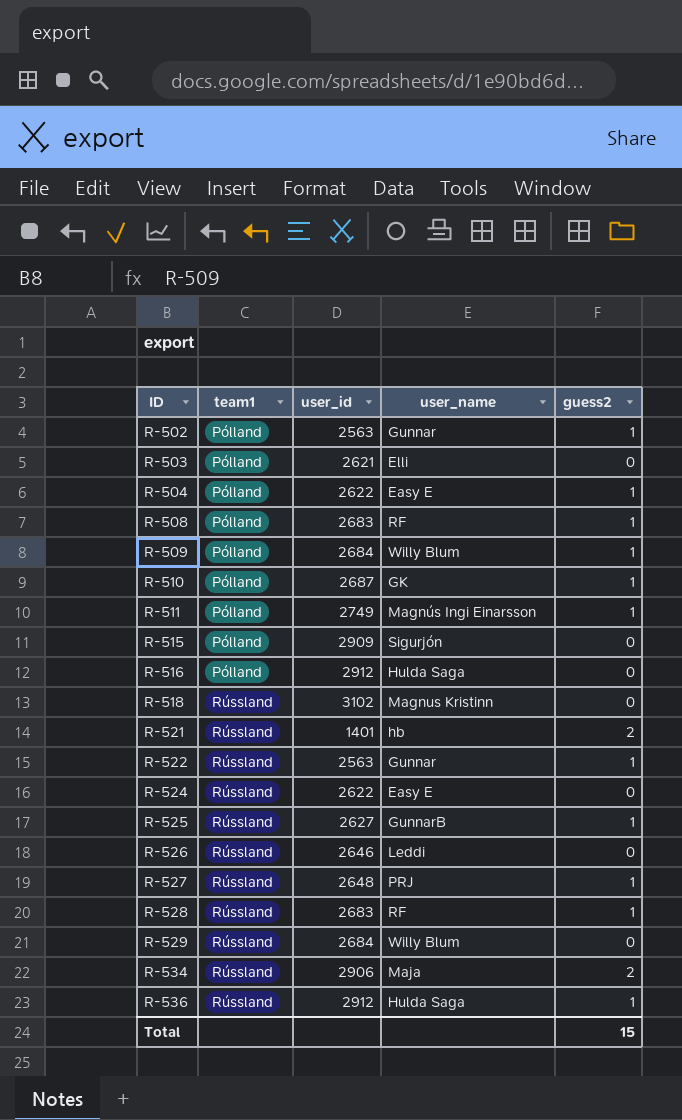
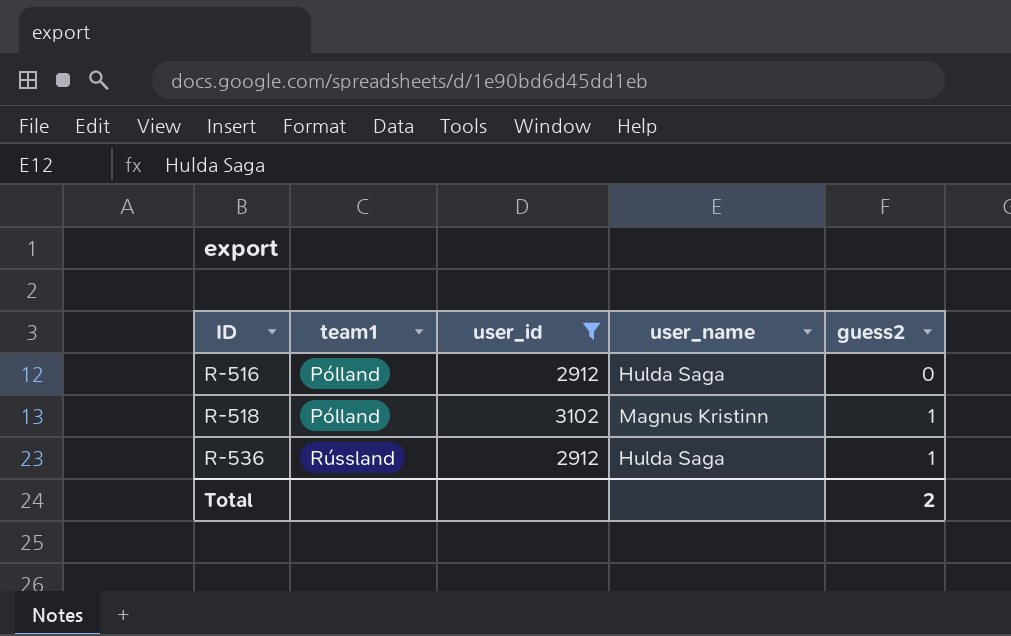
filter: none -> user_id >= 2912
R-518 | team1: Rússland -> Pólland
R-518 | guess2: 0 -> 1
Total | guess2: 15 -> 2

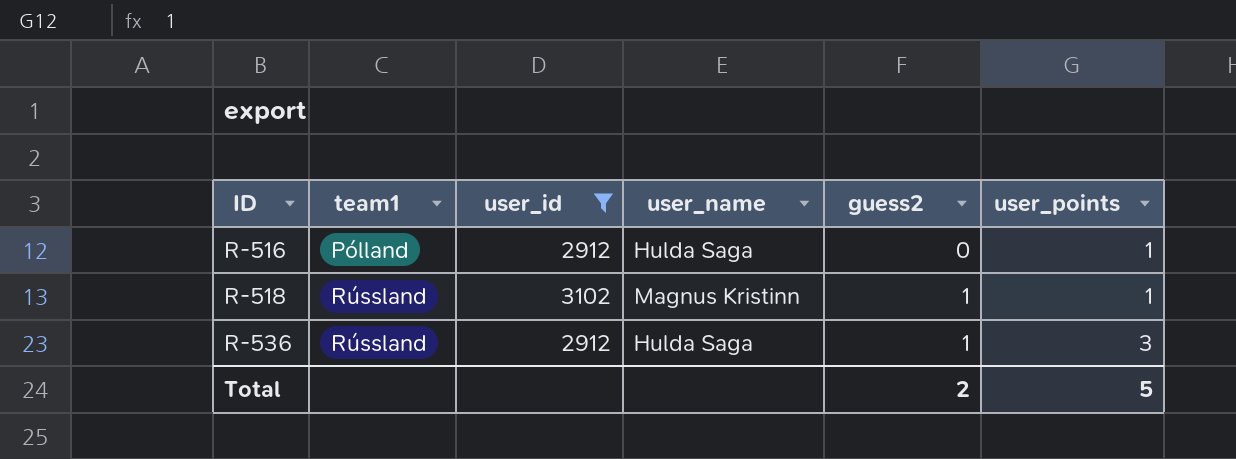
column user_points | position: none -> 6
R-518 | team1: Pólland -> Rússland

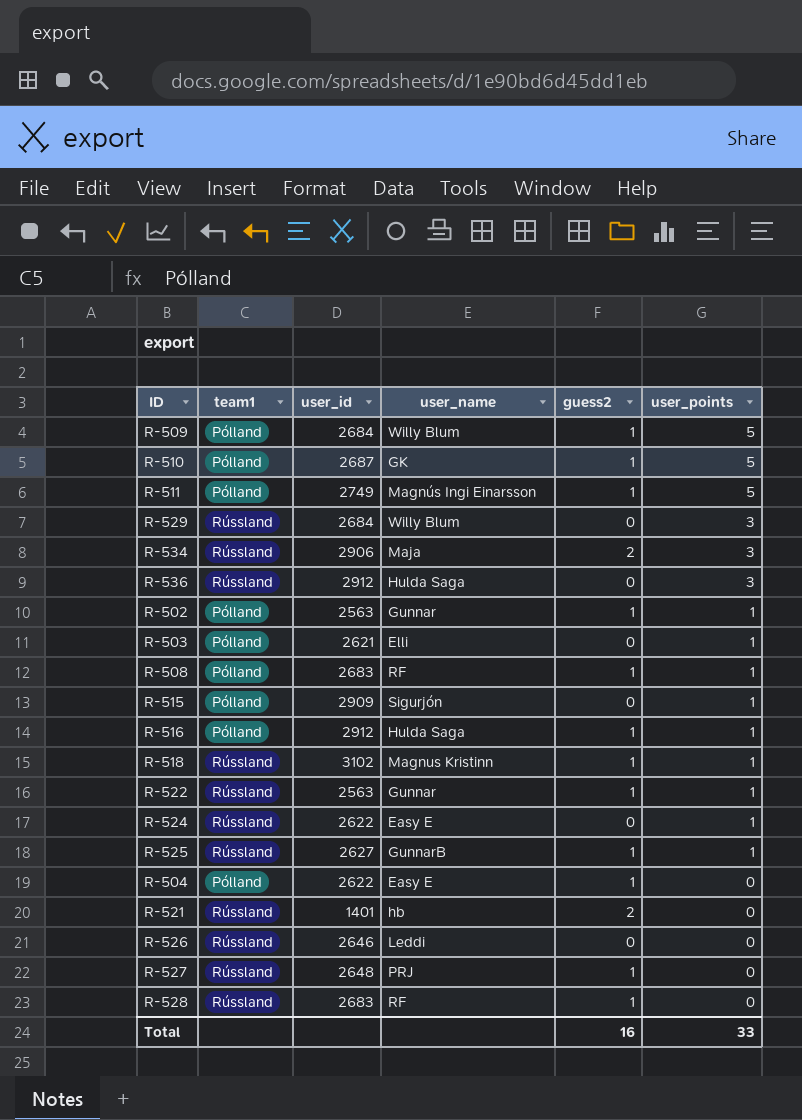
filter: user_id >= 2912 -> none
row order: ID ascending -> user_points descending
R-536 | guess2: 1 -> 0
R-516 | guess2: 0 -> 1
Total | guess2: 2 -> 16
Total | user_points: 5 -> 33

